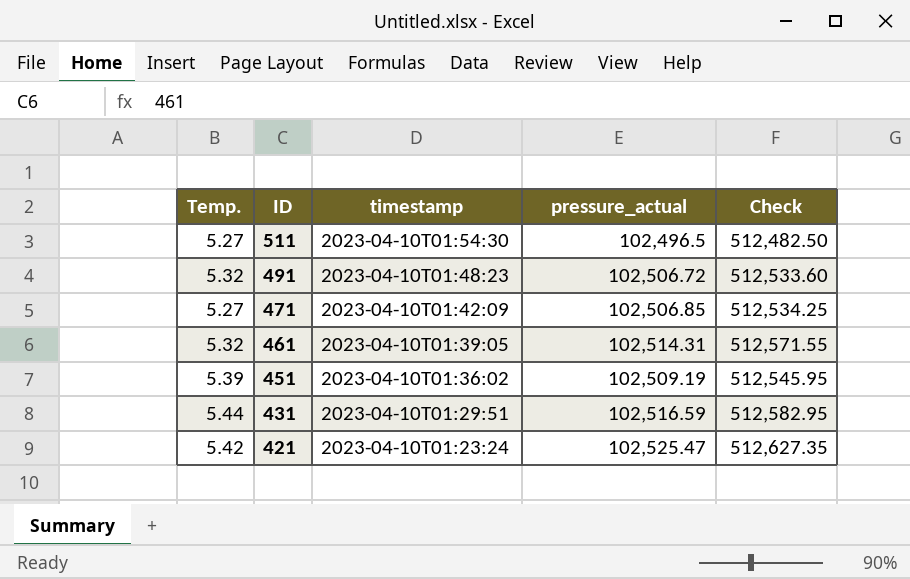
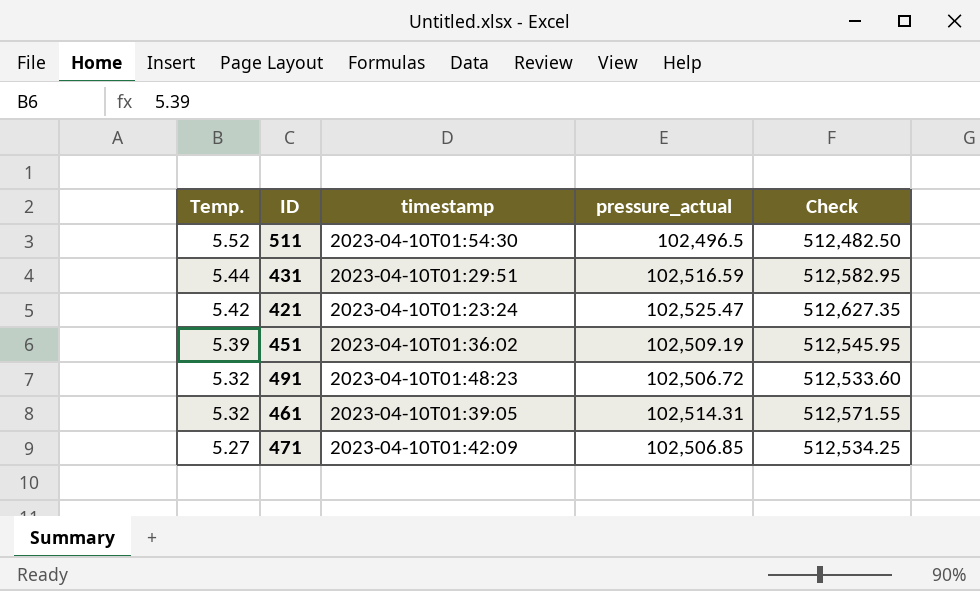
row order: ID descending -> Temp. descending
511 | Temp.: 5.27 -> 5.52

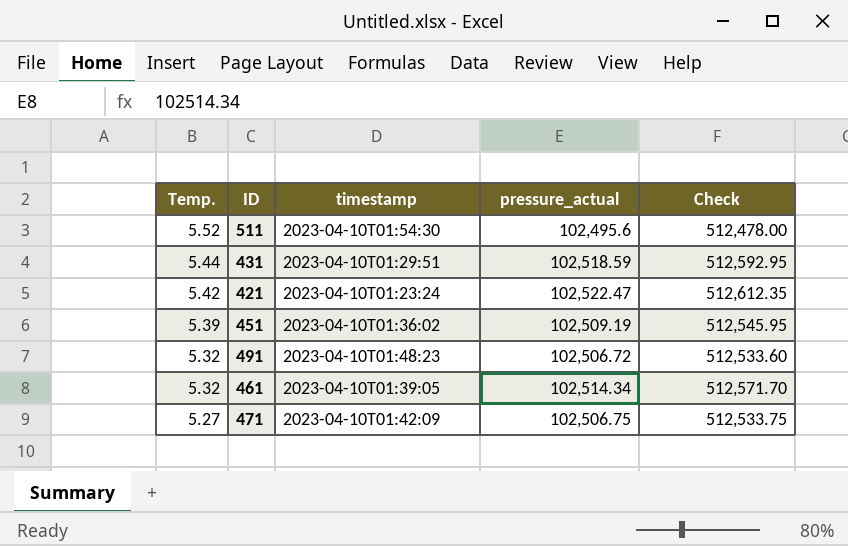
511 | pressure_actual: 102,496.5 -> 102,495.6
511 | Check: 512,482.50 -> 512,478.00
431 | pressure_actual: 102,516.59 -> 102,518.59
431 | Check: 512,582.95 -> 512,592.95
421 | pressure_actual: 102,525.47 -> 102,522.47
421 | Check: 512,627.35 -> 512,612.35
461 | pressure_actual: 102,514.31 -> 102,514.34
461 | Check: 512,571.55 -> 512,571.70
471 | pressure_actual: 102,506.85 -> 102,506.75
471 | Check: 512,534.25 -> 512,533.75

